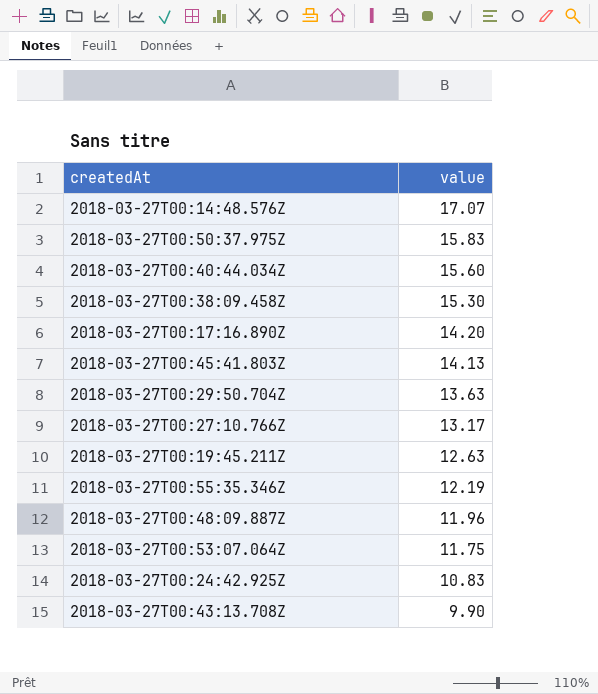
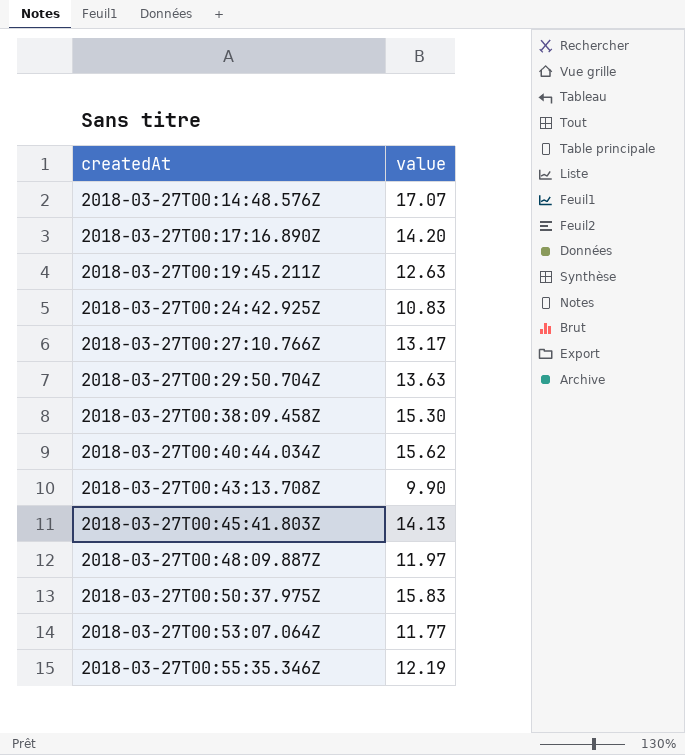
row order: value descending -> createdAt ascending
2018-03-27T00:40:44.034Z | value: 15.60 -> 15.62
2018-03-27T00:48:09.887Z | value: 11.96 -> 11.97
2018-03-27T00:53:07.064Z | value: 11.75 -> 11.77

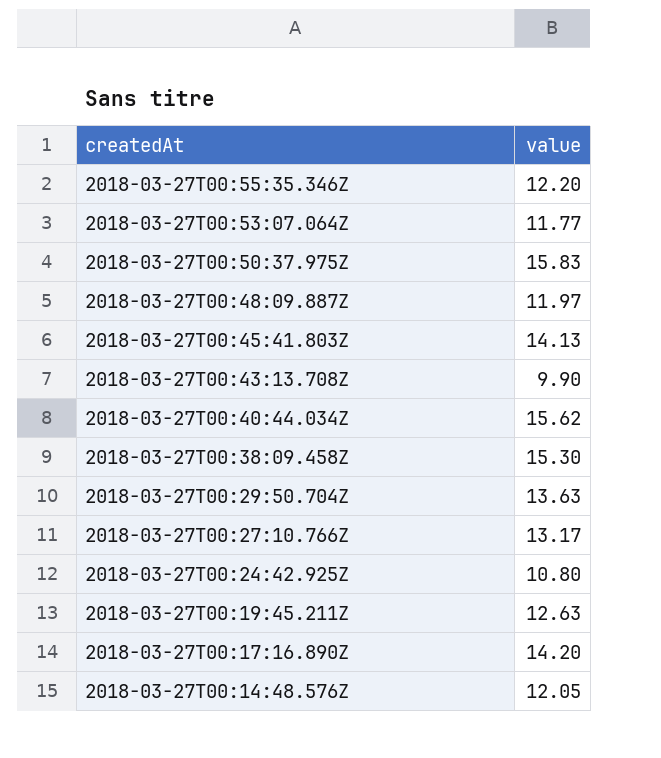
row order: createdAt ascending -> createdAt descending
2018-03-27T00:55:35.346Z | value: 12.19 -> 12.20
2018-03-27T00:24:42.925Z | value: 10.83 -> 10.80
2018-03-27T00:14:48.576Z | value: 17.07 -> 12.05

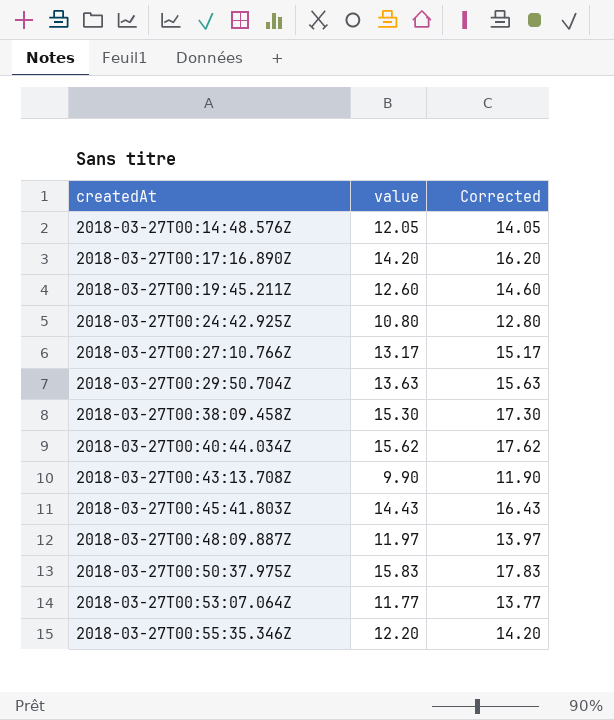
row order: createdAt descending -> createdAt ascending
column Corrected | formula: none -> [value] + 2
2018-03-27T00:19:45.211Z | value: 12.63 -> 12.60
2018-03-27T00:45:41.803Z | value: 14.13 -> 14.43

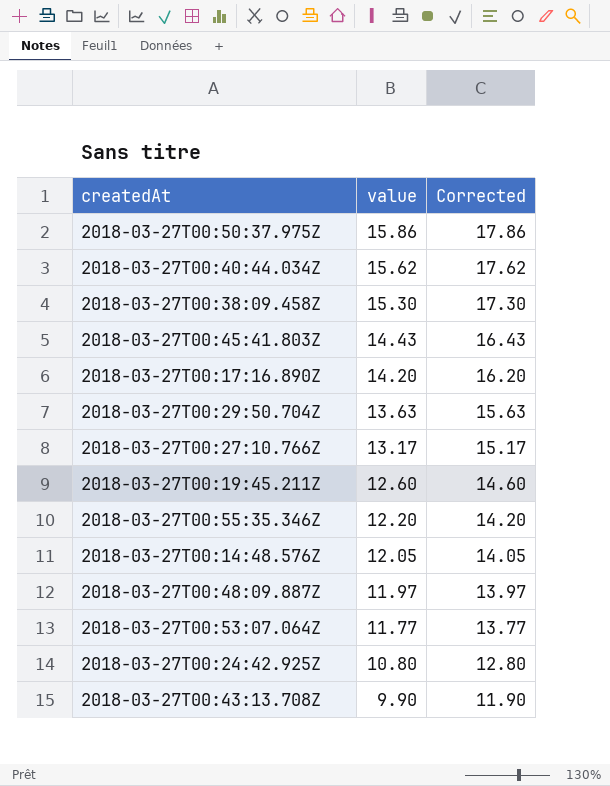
row order: createdAt ascending -> value descending
2018-03-27T00:50:37.975Z | value: 15.83 -> 15.86
2018-03-27T00:50:37.975Z | Corrected: 17.83 -> 17.86

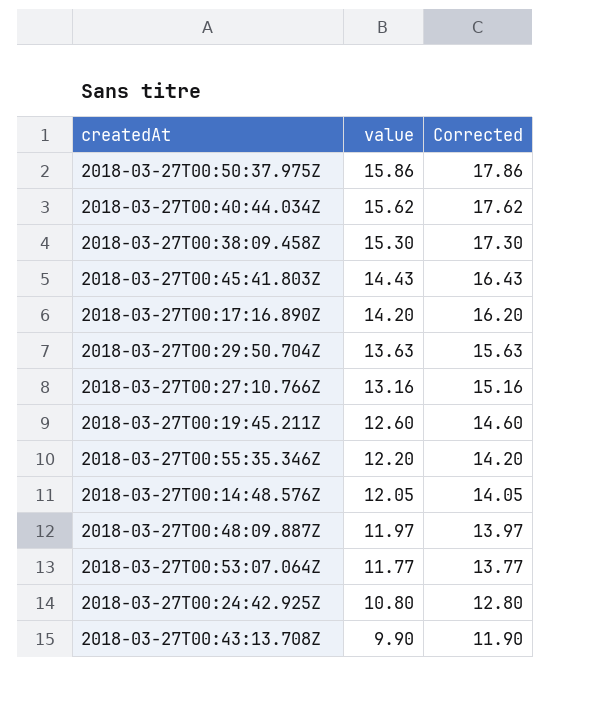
2018-03-27T00:27:10.766Z | value: 13.17 -> 13.16
2018-03-27T00:27:10.766Z | Corrected: 15.17 -> 15.16

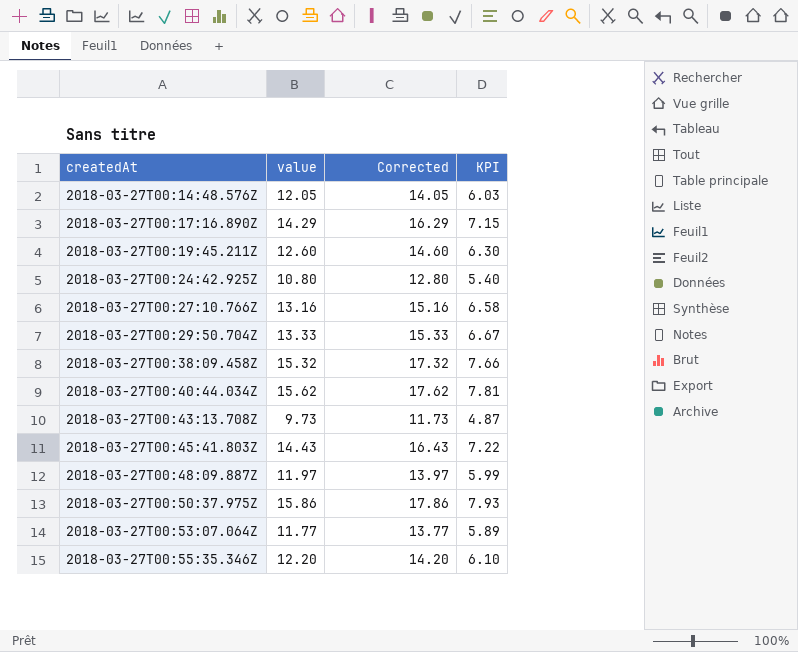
row order: value descending -> createdAt ascending
column KPI | formula: none -> [value] * 0.5
2018-03-27T00:17:16.890Z | value: 14.20 -> 14.29
2018-03-27T00:17:16.890Z | Corrected: 16.20 -> 16.29
2018-03-27T00:29:50.704Z | value: 13.63 -> 13.33
2018-03-27T00:29:50.704Z | Corrected: 15.63 -> 15.33
2018-03-27T00:38:09.458Z | value: 15.30 -> 15.32
2018-03-27T00:38:09.458Z | Corrected: 17.30 -> 17.32
2018-03-27T00:43:13.708Z | value: 9.90 -> 9.73
2018-03-27T00:43:13.708Z | Corrected: 11.90 -> 11.73

